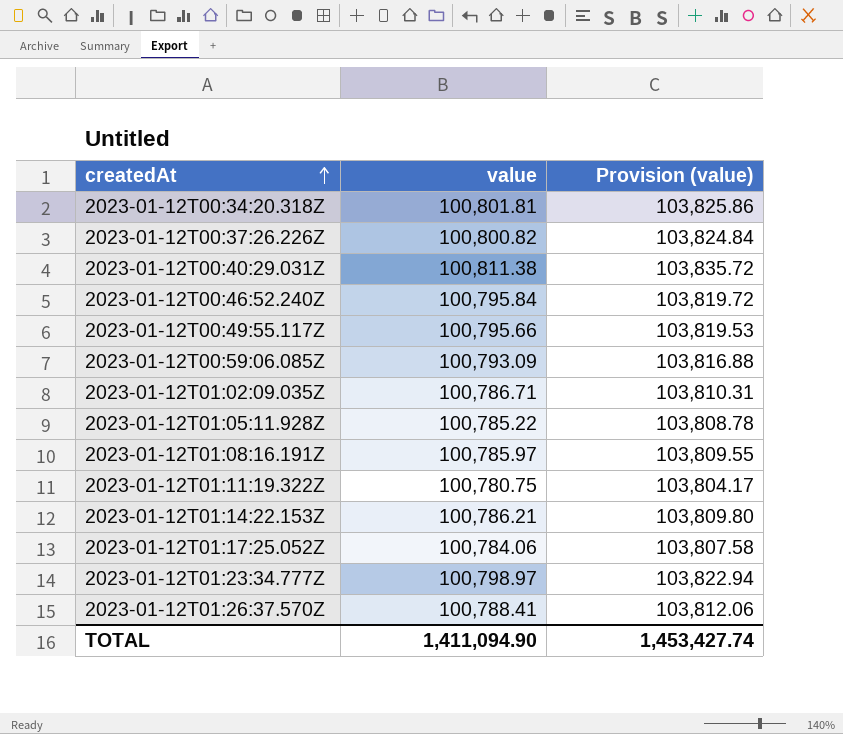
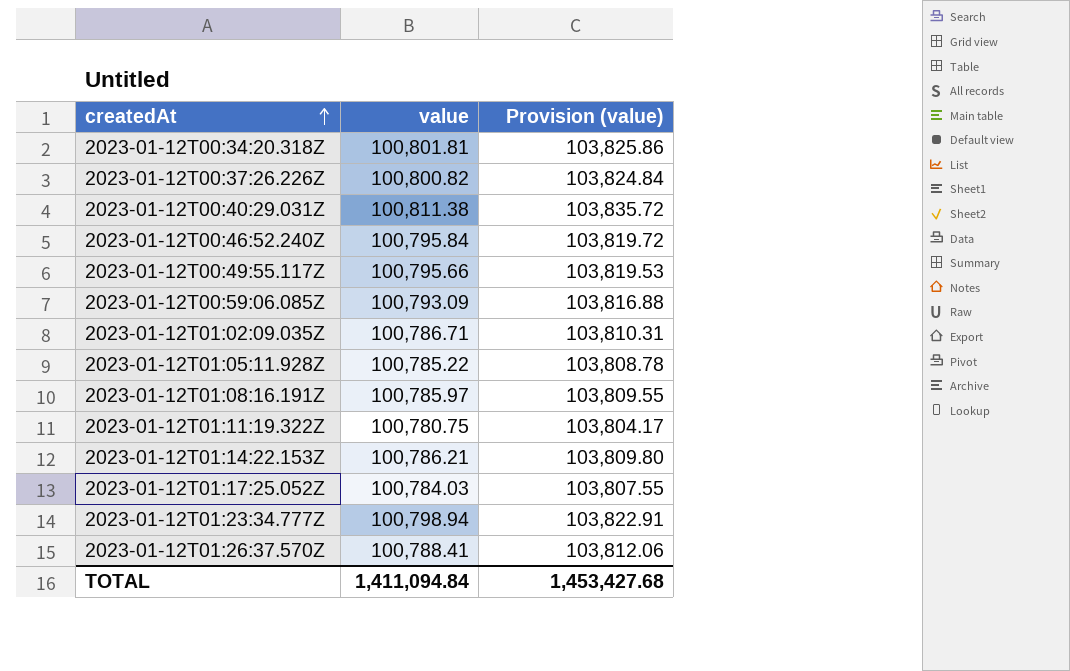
2023-01-12T01:17:25.052Z | value: 100,784.06 -> 100,784.03
2023-01-12T01:17:25.052Z | Provision (value): 103,807.58 -> 103,807.55
2023-01-12T01:23:34.777Z | value: 100,798.97 -> 100,798.94
2023-01-12T01:23:34.777Z | Provision (value): 103,822.94 -> 103,822.91
TOTAL | value: 1,411,094.90 -> 1,411,094.84
TOTAL | Provision (value): 1,453,427.74 -> 1,453,427.68

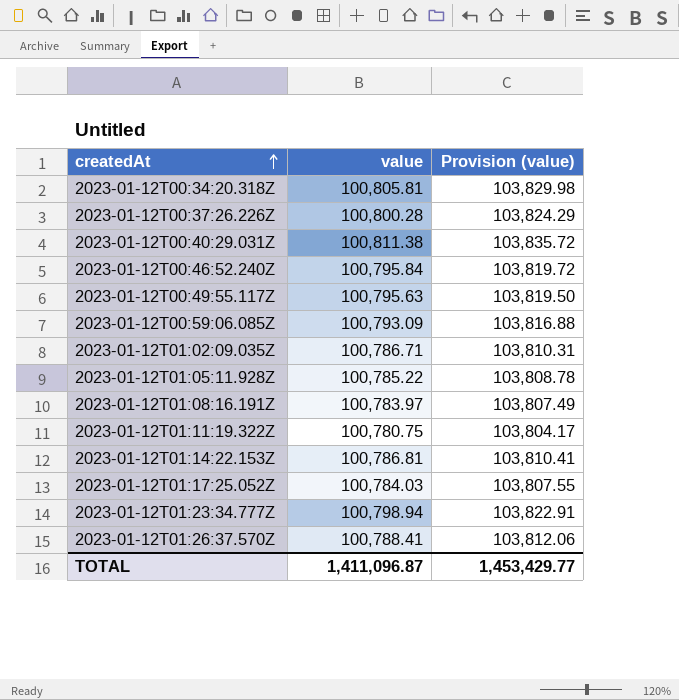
2023-01-12T00:34:20.318Z | value: 100,801.81 -> 100,805.81
2023-01-12T00:34:20.318Z | Provision (value): 103,825.86 -> 103,829.98
2023-01-12T00:37:26.226Z | value: 100,800.82 -> 100,800.28
2023-01-12T00:37:26.226Z | Provision (value): 103,824.84 -> 103,824.29
2023-01-12T00:49:55.117Z | value: 100,795.66 -> 100,795.63
2023-01-12T00:49:55.117Z | Provision (value): 103,819.53 -> 103,819.50
2023-01-12T01:08:16.191Z | value: 100,785.97 -> 100,783.97
2023-01-12T01:08:16.191Z | Provision (value): 103,809.55 -> 103,807.49
2023-01-12T01:14:22.153Z | value: 100,786.21 -> 100,786.81
2023-01-12T01:14:22.153Z | Provision (value): 103,809.80 -> 103,810.41
TOTAL | value: 1,411,094.84 -> 1,411,096.87
TOTAL | Provision (value): 1,453,427.68 -> 1,453,429.77

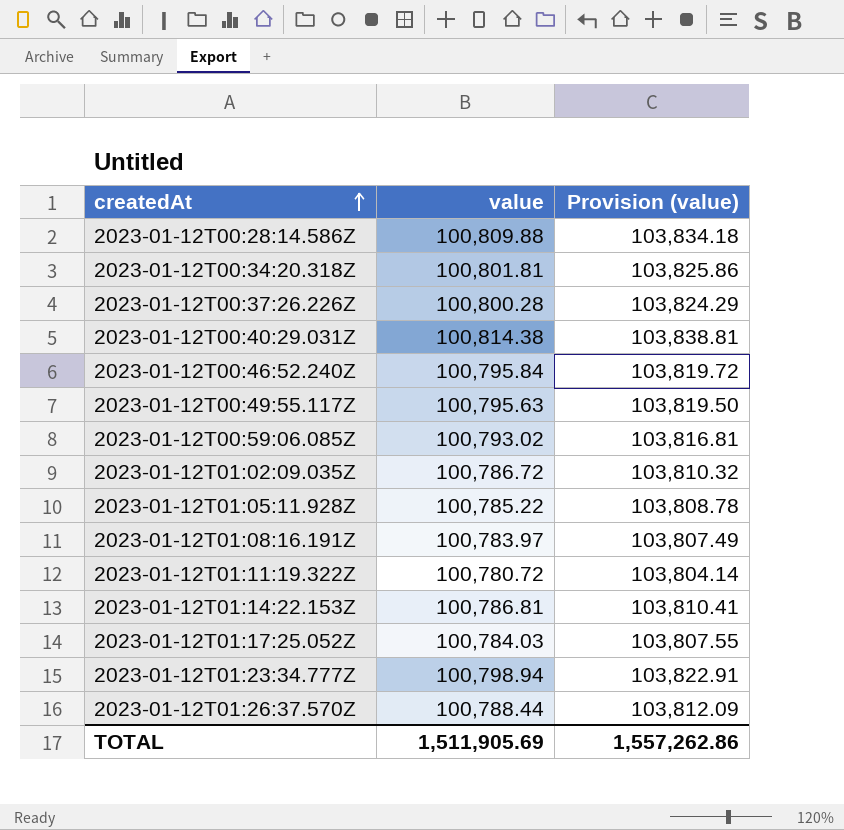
row 2023-01-12T00:28:14.586Z: none -> 100,809.88 | 103,834.18
2023-01-12T00:34:20.318Z | value: 100,805.81 -> 100,801.81
2023-01-12T00:34:20.318Z | Provision (value): 103,829.98 -> 103,825.86
2023-01-12T00:40:29.031Z | value: 100,811.38 -> 100,814.38
2023-01-12T00:40:29.031Z | Provision (value): 103,835.72 -> 103,838.81
2023-01-12T00:59:06.085Z | value: 100,793.09 -> 100,793.02
2023-01-12T00:59:06.085Z | Provision (value): 103,816.88 -> 103,816.81
2023-01-12T01:02:09.035Z | value: 100,786.71 -> 100,786.72
2023-01-12T01:02:09.035Z | Provision (value): 103,810.31 -> 103,810.32
2023-01-12T01:11:19.322Z | value: 100,780.75 -> 100,780.72
2023-01-12T01:11:19.322Z | Provision (value): 103,804.17 -> 103,804.14
2023-01-12T01:26:37.570Z | value: 100,788.41 -> 100,788.44
2023-01-12T01:26:37.570Z | Provision (value): 103,812.06 -> 103,812.09
TOTAL | value: 1,411,096.87 -> 1,511,905.69
TOTAL | Provision (value): 1,453,429.77 -> 1,557,262.86

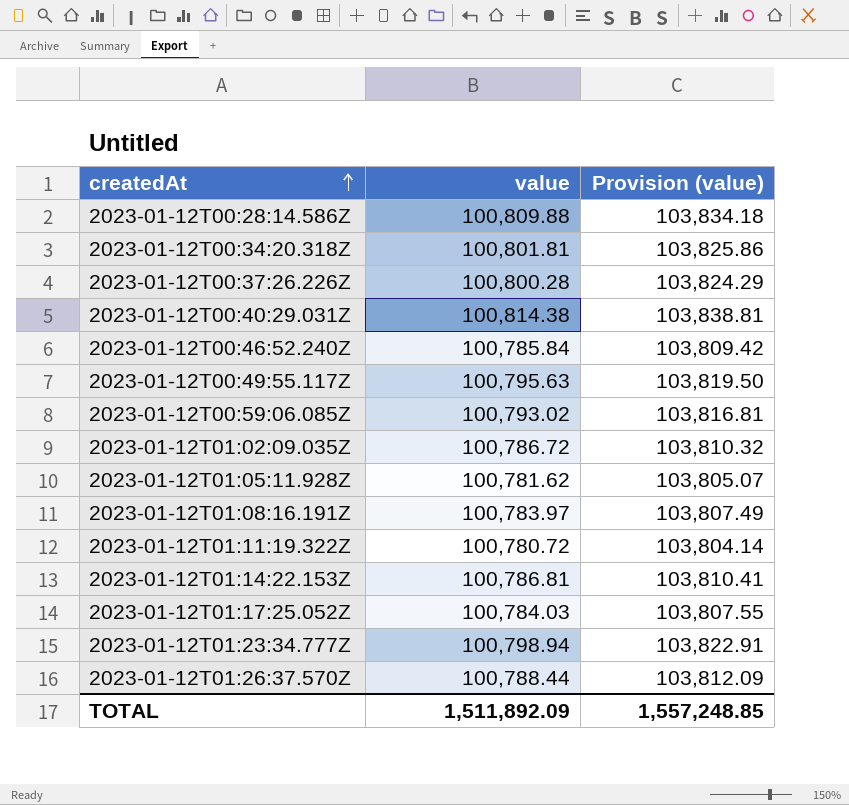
2023-01-12T00:46:52.240Z | value: 100,795.84 -> 100,785.84
2023-01-12T00:46:52.240Z | Provision (value): 103,819.72 -> 103,809.42
2023-01-12T01:05:11.928Z | value: 100,785.22 -> 100,781.62
2023-01-12T01:05:11.928Z | Provision (value): 103,808.78 -> 103,805.07
TOTAL | value: 1,511,905.69 -> 1,511,892.09
TOTAL | Provision (value): 1,557,262.86 -> 1,557,248.85

